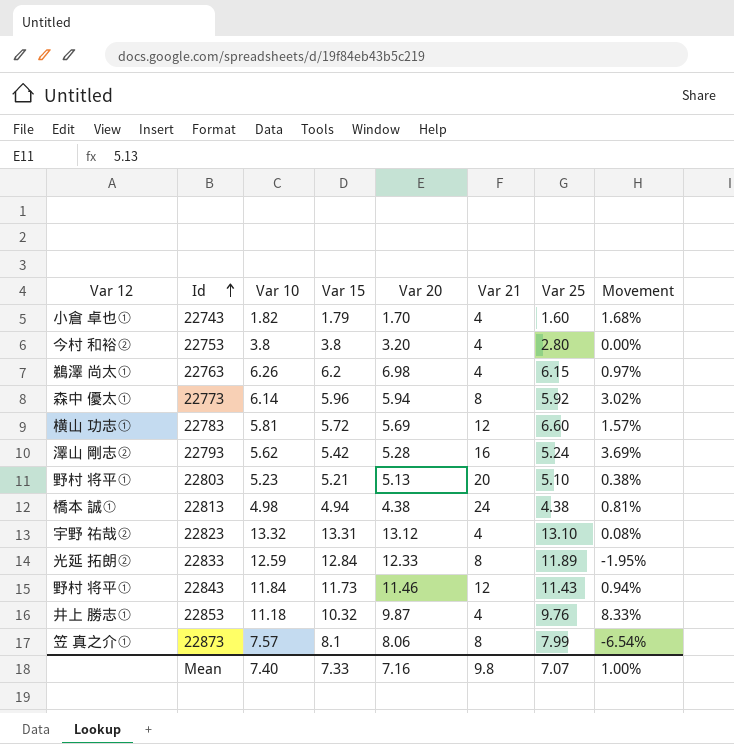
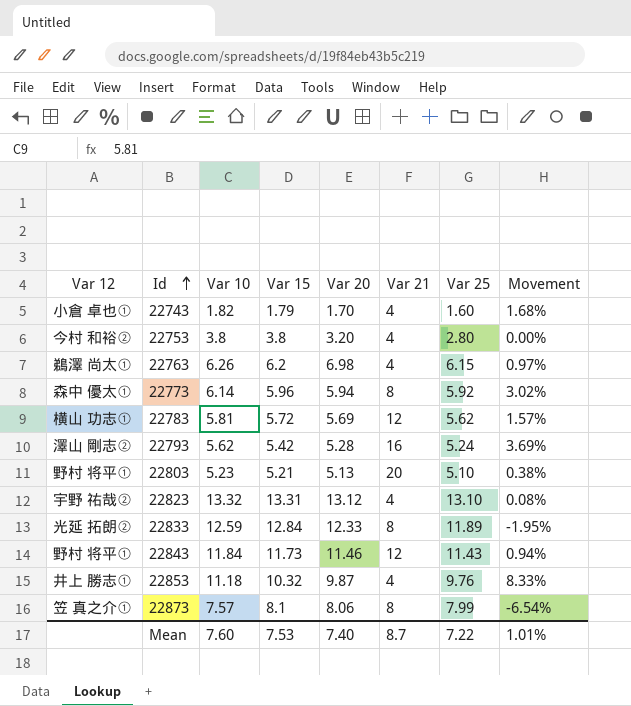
row 22813: 橋本 誠① | 4.98 | 4.94 | 4.38 | 24 | 4.38 | 0.81% -> none
22783 | Var 25: 6.60 -> 5.62
Mean | Var 10: 7.40 -> 7.60
Mean | Var 15: 7.33 -> 7.53
Mean | Var 20: 7.16 -> 7.40
Mean | Var 21: 9.8 -> 8.7
Mean | Var 25: 7.07 -> 7.22
Mean | Movement: 1.00% -> 1.01%

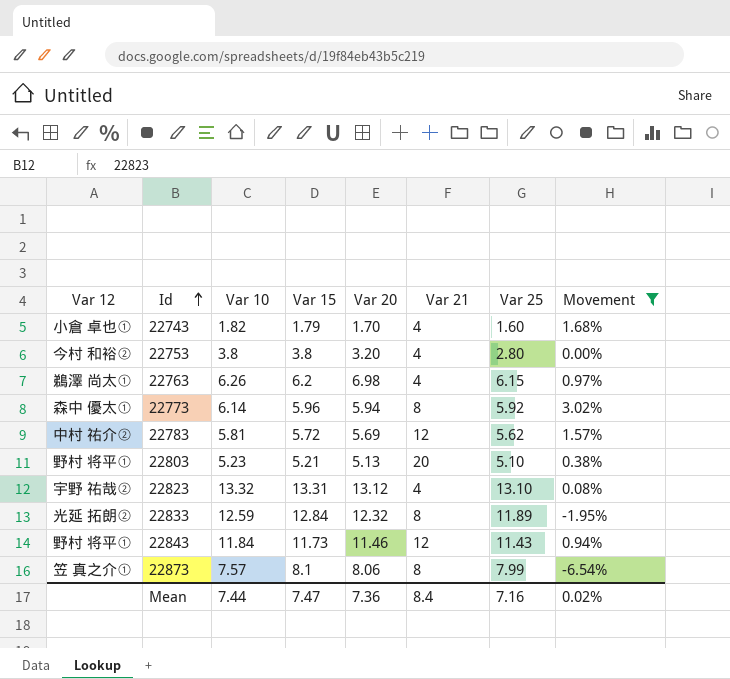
filter: none -> Movement <= 3.02%
22783 | Var 12: 横山 功志① -> 中村 祐介②
22833 | Var 20: 12.33 -> 12.32
Mean | Var 10: 7.60 -> 7.44
Mean | Var 15: 7.53 -> 7.47
Mean | Var 20: 7.40 -> 7.36
Mean | Var 21: 8.7 -> 8.4
Mean | Var 25: 7.22 -> 7.16
Mean | Movement: 1.01% -> 0.02%

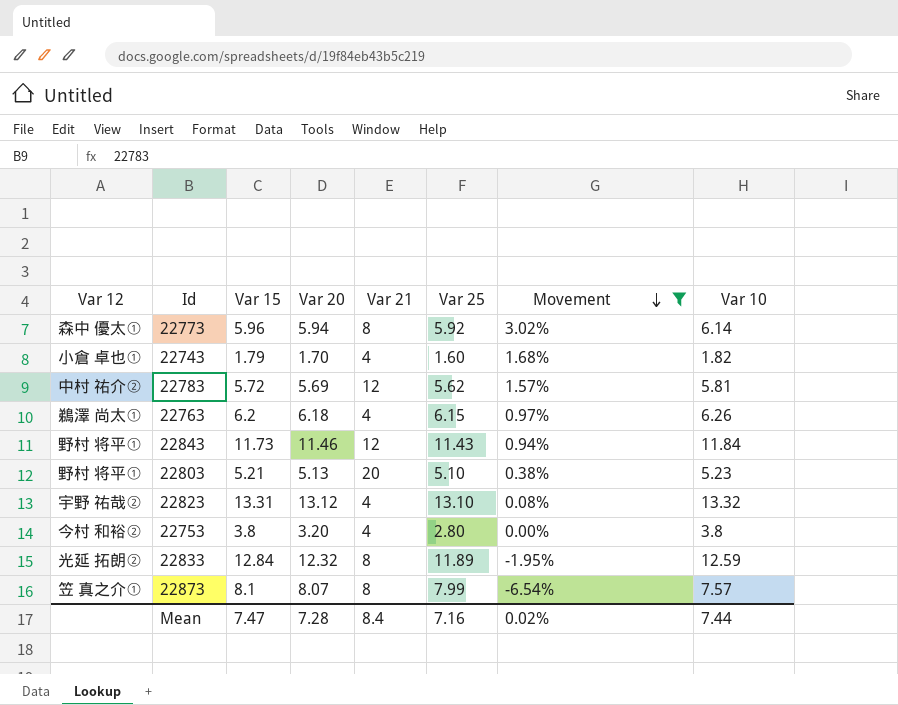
row order: Id ascending -> Movement descending
column Var 10 | position: 3 -> 8
22763 | Var 20: 6.98 -> 6.18
22873 | Var 20: 8.06 -> 8.07
Mean | Var 20: 7.36 -> 7.28

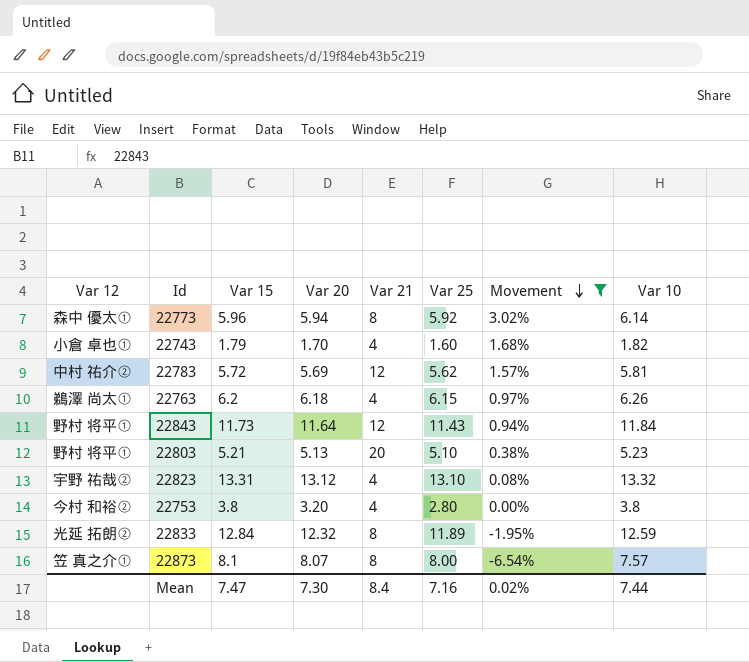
22843 | Var 20: 11.46 -> 11.64
22873 | Var 25: 7.99 -> 8.00
Mean | Var 20: 7.28 -> 7.30

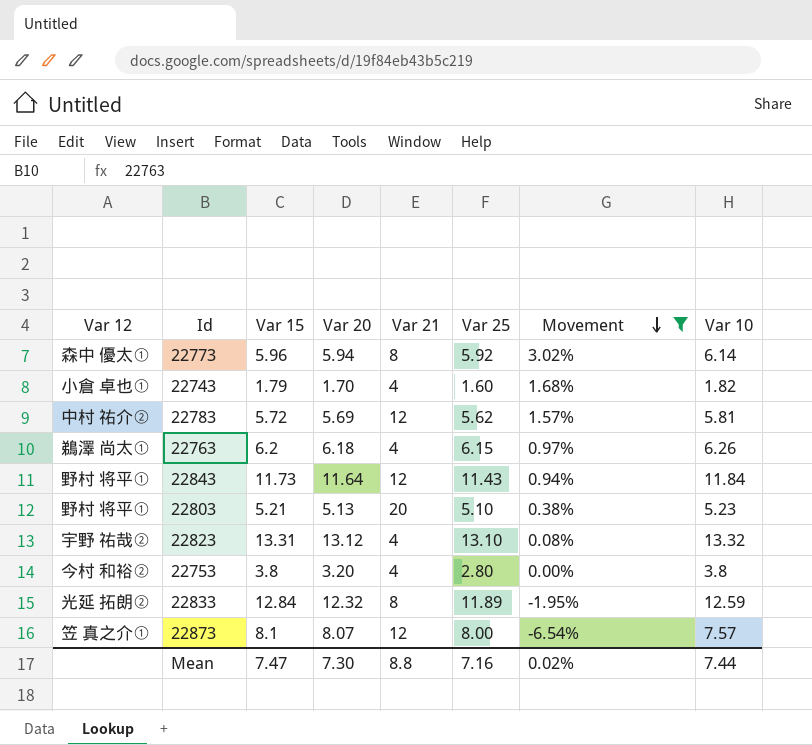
22873 | Var 21: 8 -> 12
Mean | Var 21: 8.4 -> 8.8

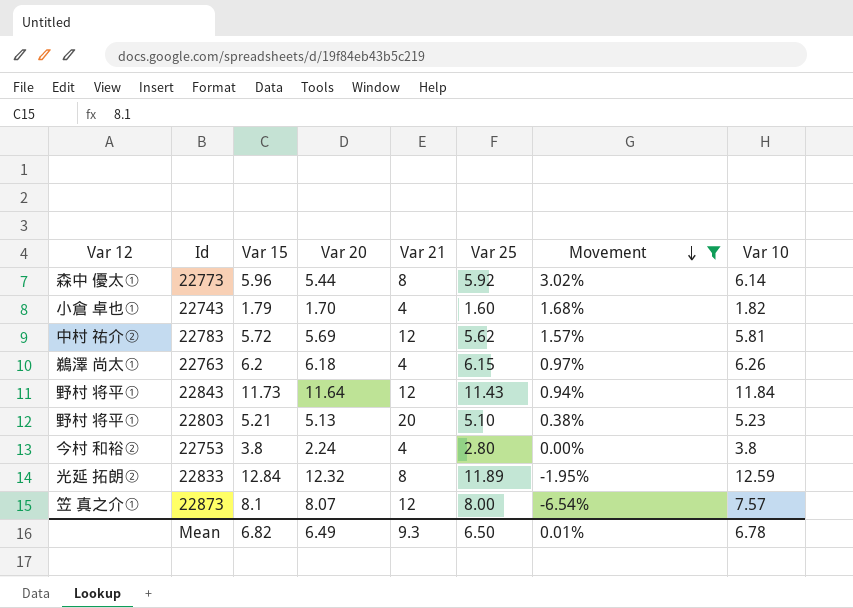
row 22823: 宇野 祐哉② | 13.31 | 13.12 | 4 | 13.10 | 0.08% | 13.32 -> none
22773 | Var 20: 5.94 -> 5.44
22753 | Var 20: 3.20 -> 2.24
Mean | Var 15: 7.47 -> 6.82
Mean | Var 20: 7.30 -> 6.49
Mean | Var 21: 8.8 -> 9.3
Mean | Var 25: 7.16 -> 6.50
Mean | Movement: 0.02% -> 0.01%
Mean | Var 10: 7.44 -> 6.78

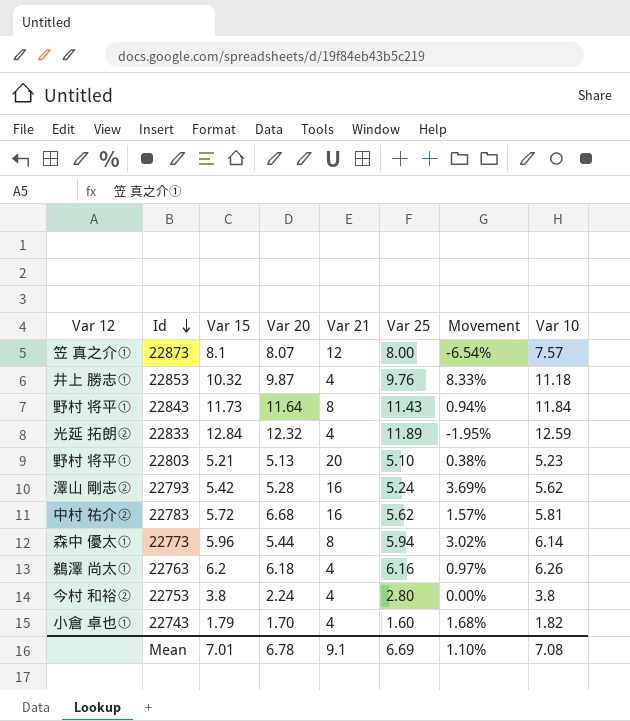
filter: Movement <= 3.02% -> none
row order: Movement descending -> Id descending
22843 | Var 21: 12 -> 8
22833 | Var 21: 8 -> 4
22783 | Var 20: 5.69 -> 6.68
22783 | Var 21: 12 -> 16
22773 | Var 25: 5.92 -> 5.94
22763 | Var 25: 6.15 -> 6.16
Mean | Var 15: 6.82 -> 7.01
Mean | Var 20: 6.49 -> 6.78
Mean | Var 21: 9.3 -> 9.1
Mean | Var 25: 6.50 -> 6.69
Mean | Movement: 0.01% -> 1.10%
Mean | Var 10: 6.78 -> 7.08

